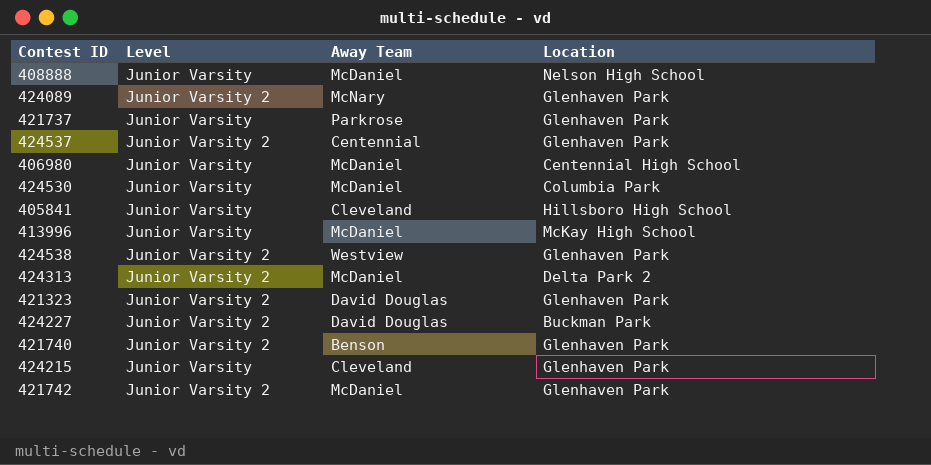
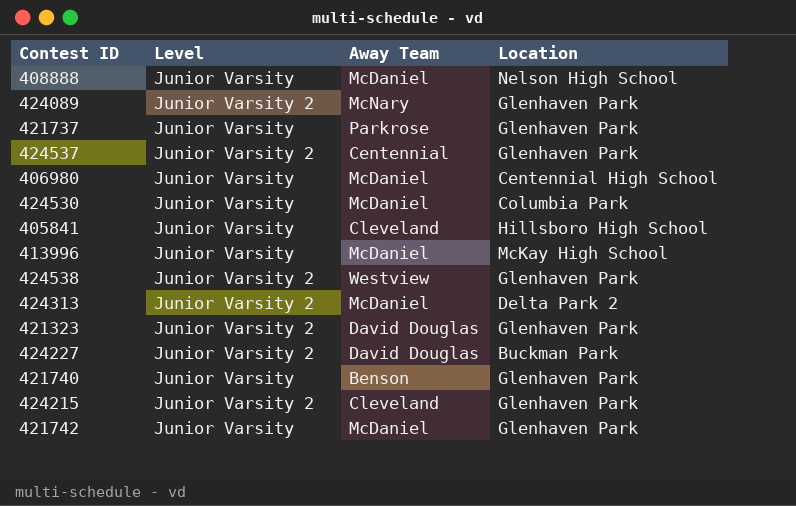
421740 | Level: Junior Varsity 2 -> Junior Varsity
424215 | Level: Junior Varsity -> Junior Varsity 2
421742 | Level: Junior Varsity 2 -> Junior Varsity

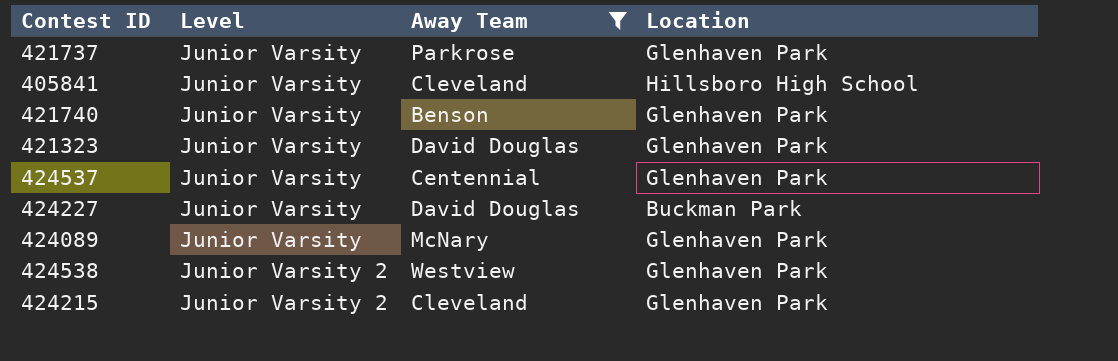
filter: none -> Away Team != McDaniel
row order: none -> Level ascending
421323 | Level: Junior Varsity 2 -> Junior Varsity
424537 | Level: Junior Varsity 2 -> Junior Varsity
424227 | Level: Junior Varsity 2 -> Junior Varsity
424089 | Level: Junior Varsity 2 -> Junior Varsity

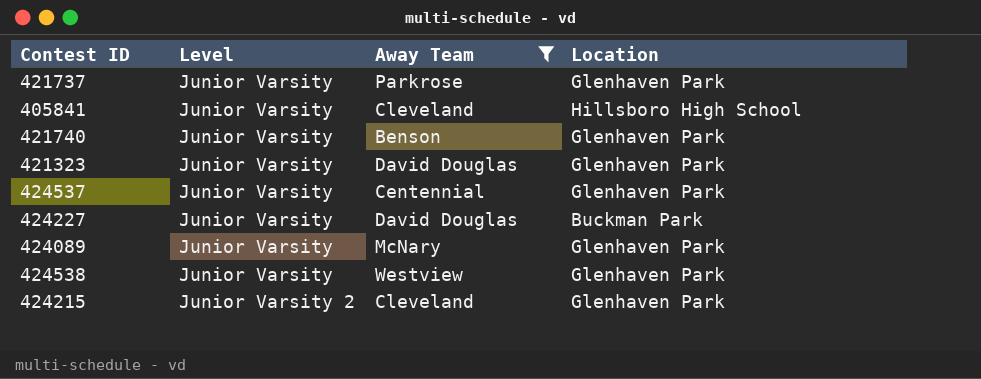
424538 | Level: Junior Varsity 2 -> Junior Varsity

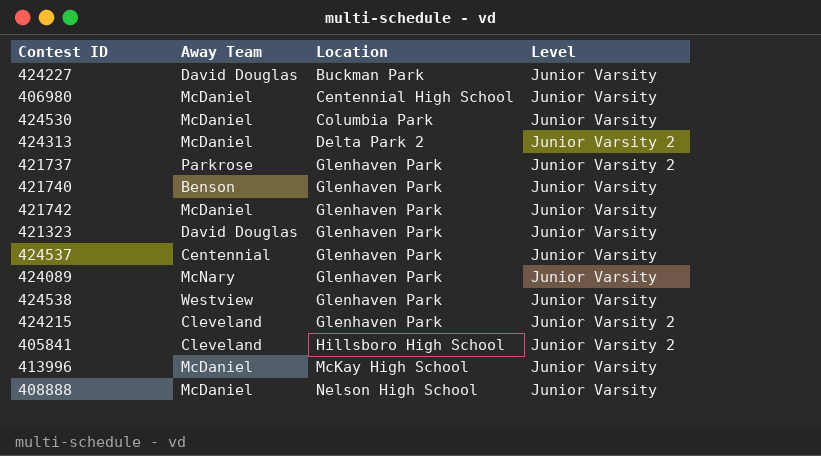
filter: Away Team != McDaniel -> none
row order: Level ascending -> Location ascending
column Level | position: 2 -> 4
421737 | Level: Junior Varsity -> Junior Varsity 2
405841 | Level: Junior Varsity -> Junior Varsity 2

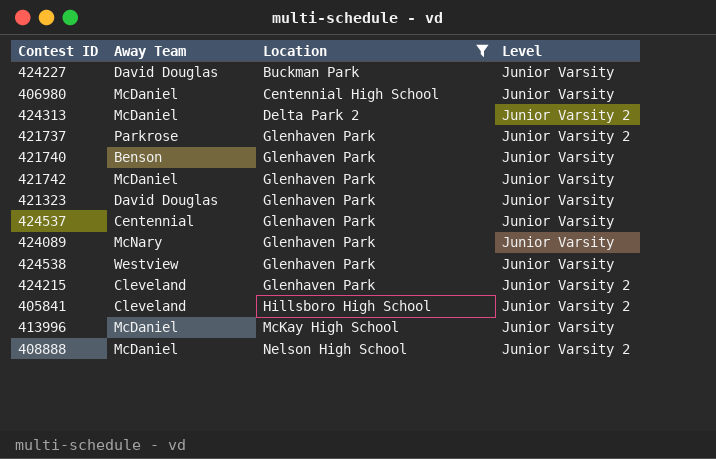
filter: none -> Location != Columbia Park
408888 | Level: Junior Varsity -> Junior Varsity 2

